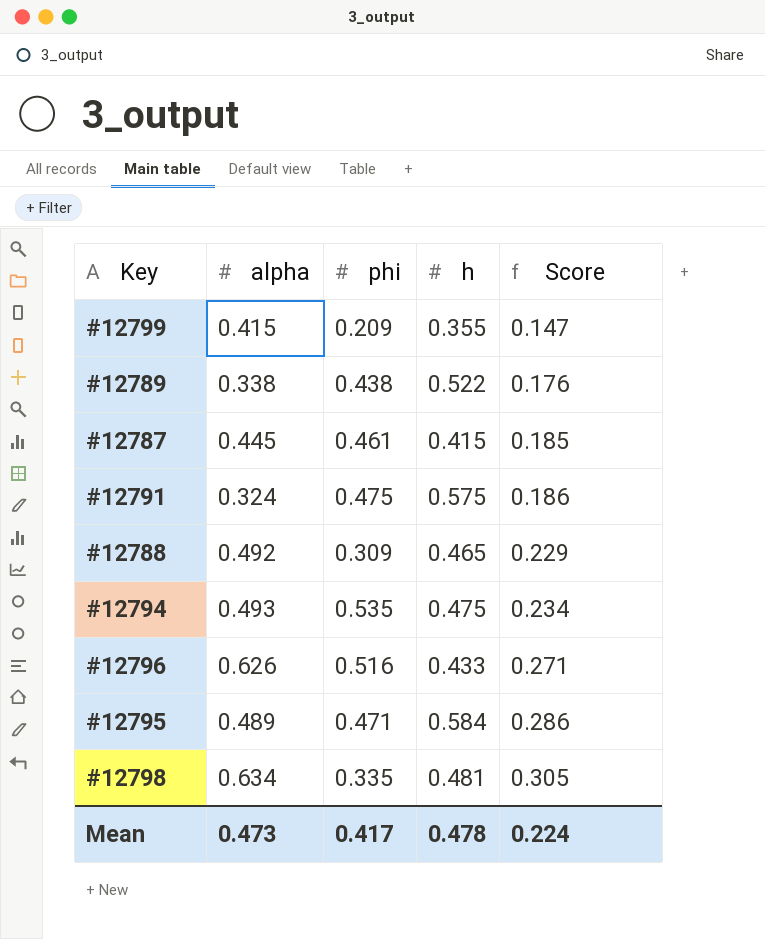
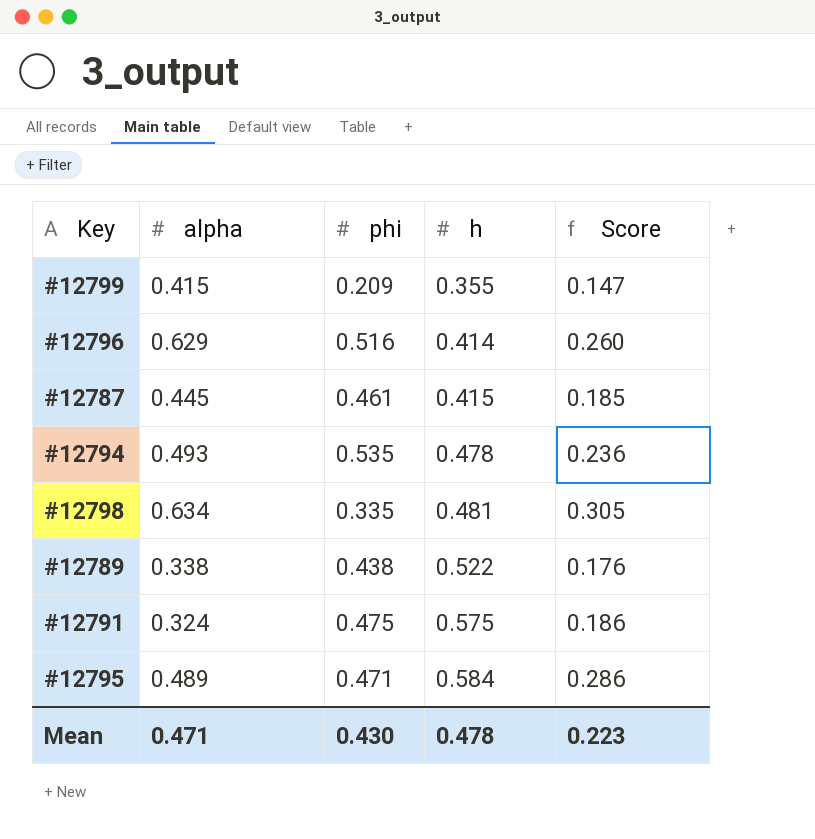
row order: Score ascending -> h ascending
row #12788: 0.492 | 0.309 | 0.465 | 0.229 -> none
#12796 | alpha: 0.626 -> 0.629
#12796 | h: 0.433 -> 0.414
#12796 | Score: 0.271 -> 0.260
#12794 | h: 0.475 -> 0.478
#12794 | Score: 0.234 -> 0.236
Mean | alpha: 0.473 -> 0.471
Mean | phi: 0.417 -> 0.430
Mean | Score: 0.224 -> 0.223

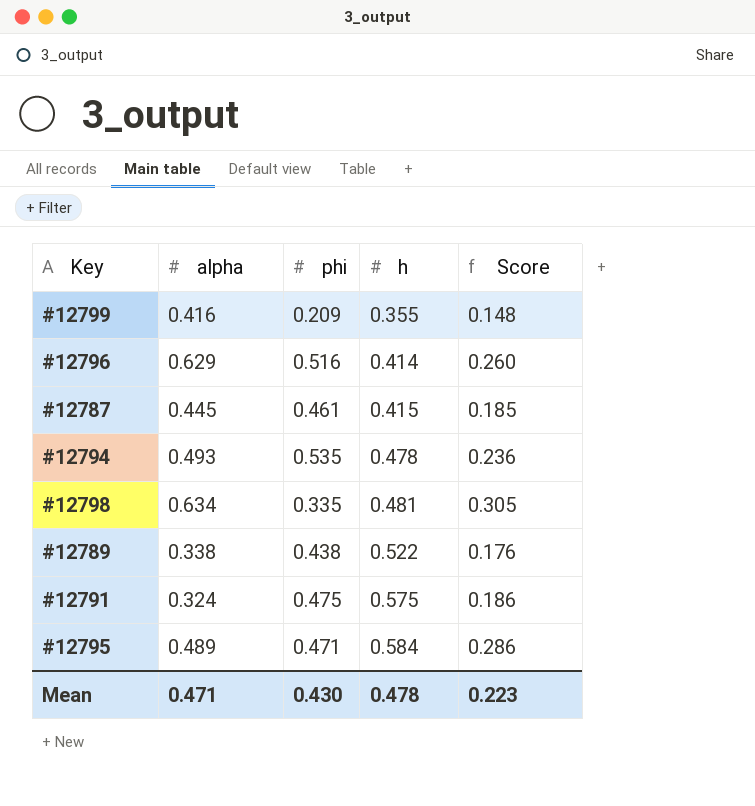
#12799 | alpha: 0.415 -> 0.416
#12799 | Score: 0.147 -> 0.148

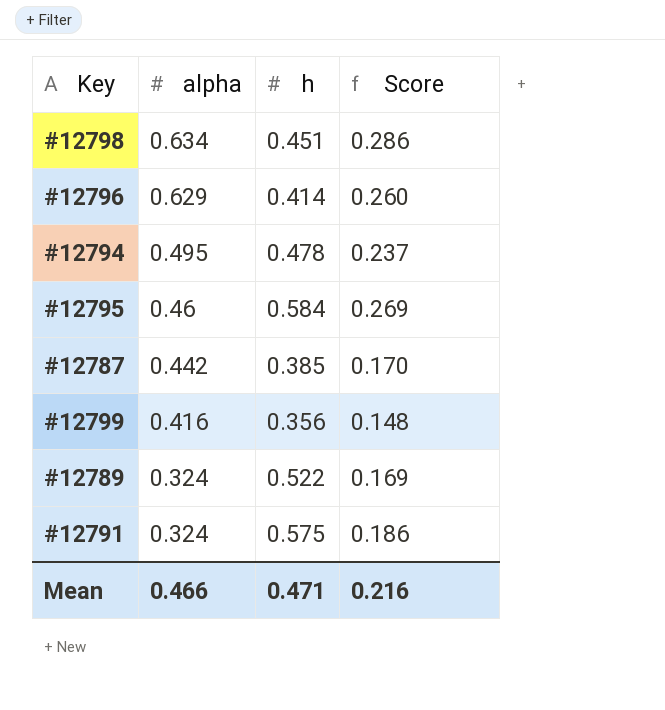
row order: h ascending -> alpha descending
column phi | position: 3 -> none
#12798 | h: 0.481 -> 0.451
#12798 | Score: 0.305 -> 0.286
#12794 | alpha: 0.493 -> 0.495
#12794 | Score: 0.236 -> 0.237
#12795 | alpha: 0.489 -> 0.46
#12795 | Score: 0.286 -> 0.269
#12787 | alpha: 0.445 -> 0.442
#12787 | h: 0.415 -> 0.385
#12787 | Score: 0.185 -> 0.170
#12799 | h: 0.355 -> 0.356
#12789 | alpha: 0.338 -> 0.324
#12789 | Score: 0.176 -> 0.169
Mean | alpha: 0.471 -> 0.466
Mean | h: 0.478 -> 0.471
Mean | Score: 0.223 -> 0.216

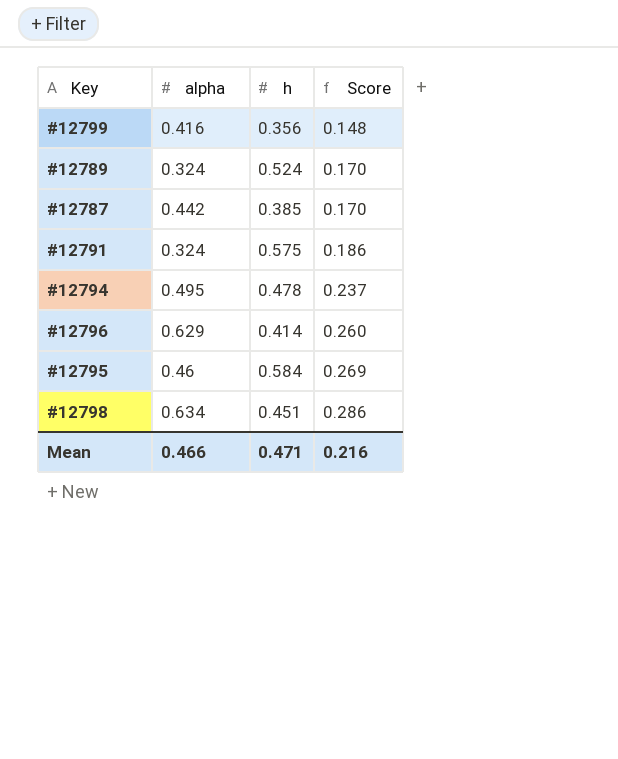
row order: alpha descending -> Score ascending
#12789 | h: 0.522 -> 0.524
#12789 | Score: 0.169 -> 0.170

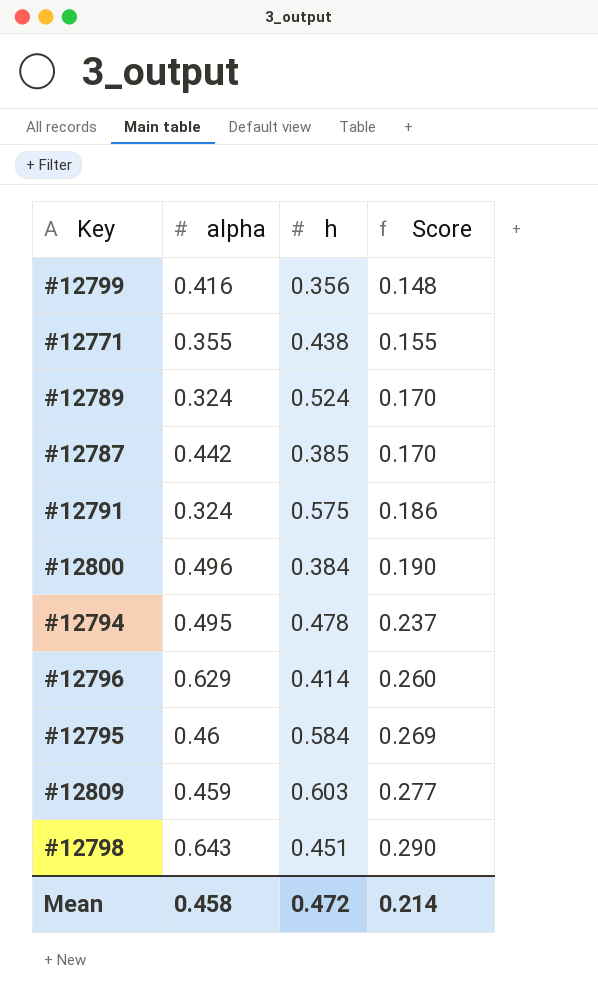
row #12771: none -> 0.355 | 0.438 | 0.155
row #12800: none -> 0.496 | 0.384 | 0.190
row #12809: none -> 0.459 | 0.603 | 0.277
#12798 | alpha: 0.634 -> 0.643
#12798 | Score: 0.286 -> 0.290
Mean | alpha: 0.466 -> 0.458
Mean | h: 0.471 -> 0.472
Mean | Score: 0.216 -> 0.214

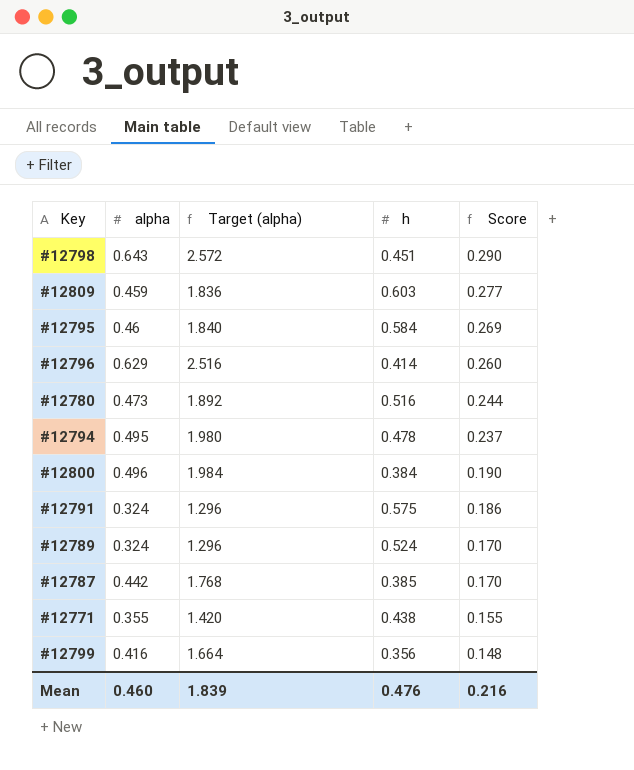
row order: Score ascending -> Score descending
column Target (alpha) | formula: none -> [alpha] * 4
row #12780: none -> 0.473 | 1.892 | 0.516 | 0.244
Mean | alpha: 0.458 -> 0.460
Mean | h: 0.472 -> 0.476
Mean | Score: 0.214 -> 0.216

